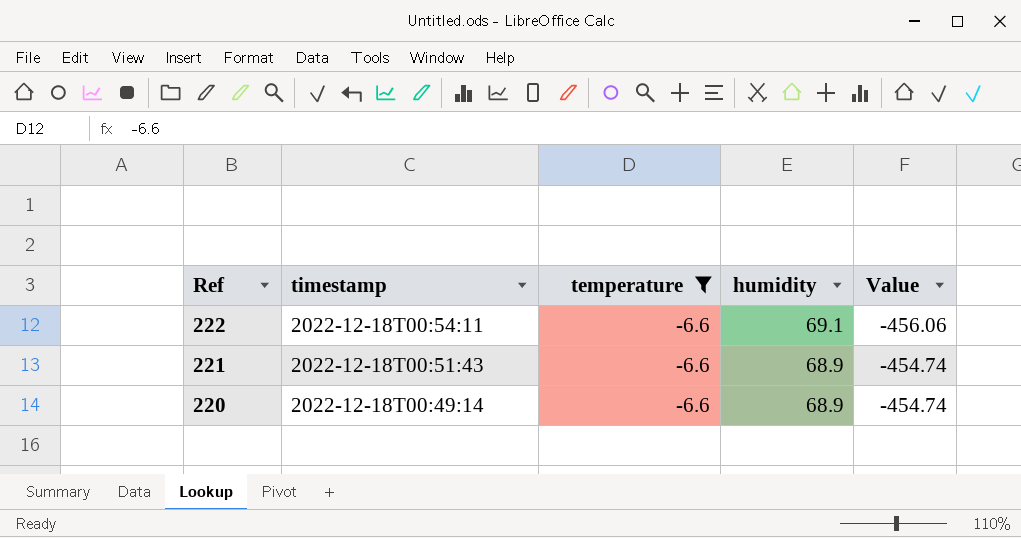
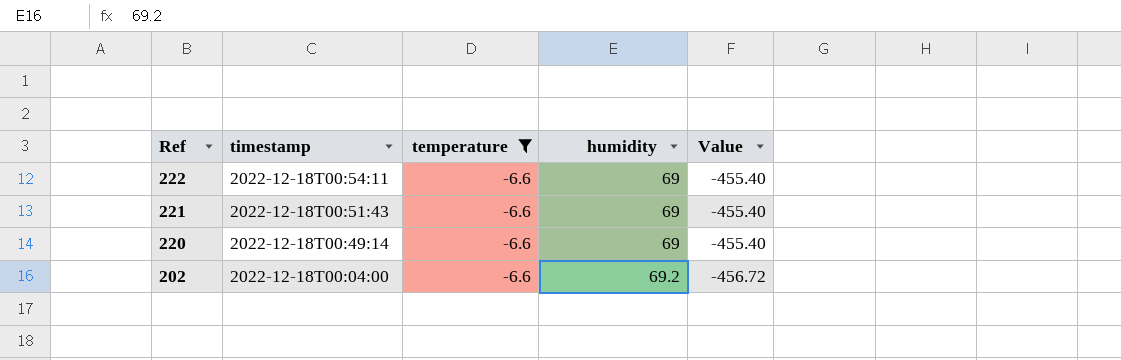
222 | humidity: 69.1 -> 69
222 | Value: -456.06 -> -455.40
221 | humidity: 68.9 -> 69
221 | Value: -454.74 -> -455.40
220 | humidity: 68.9 -> 69
220 | Value: -454.74 -> -455.40
row 202: none -> 2022-12-18T00:04:00 | -6.6 | 69.2 | -456.72

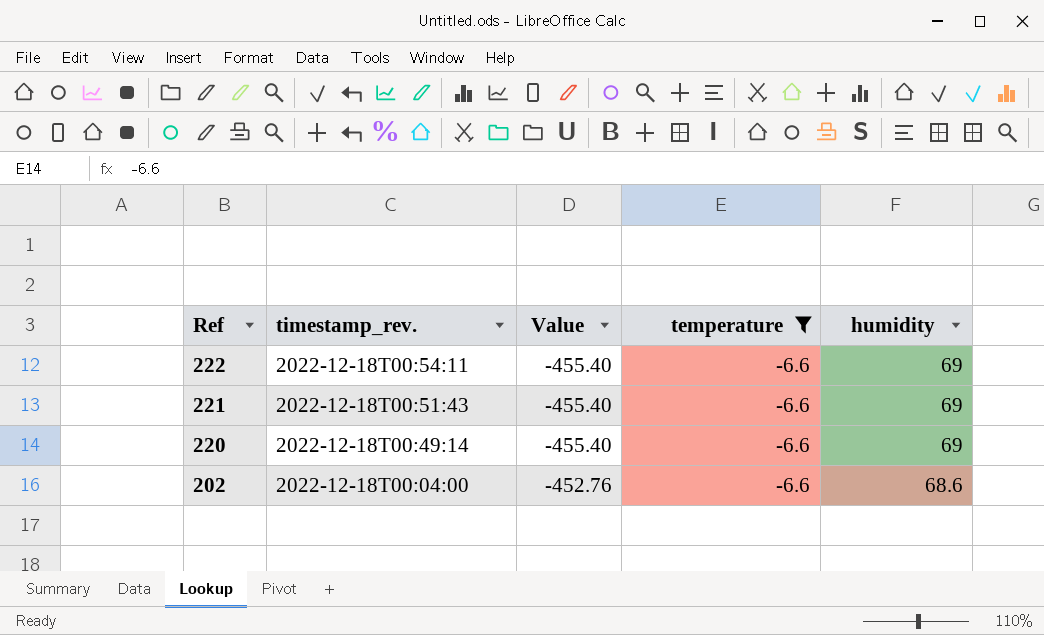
column name: timestamp -> timestamp_rev.
column Value | position: 5 -> 3
202 | Value: -456.72 -> -452.76
202 | humidity: 69.2 -> 68.6

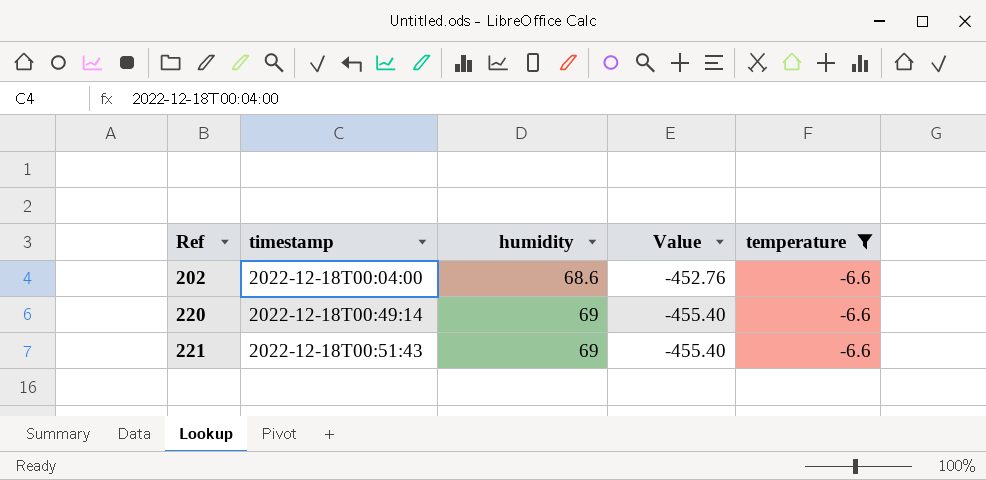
row order: Ref descending -> Ref ascending
column name: timestamp_rev. -> timestamp
column humidity | position: 5 -> 3
row 222: 2022-12-18T00:54:11 | -455.40 | -6.6 | 69 -> none

